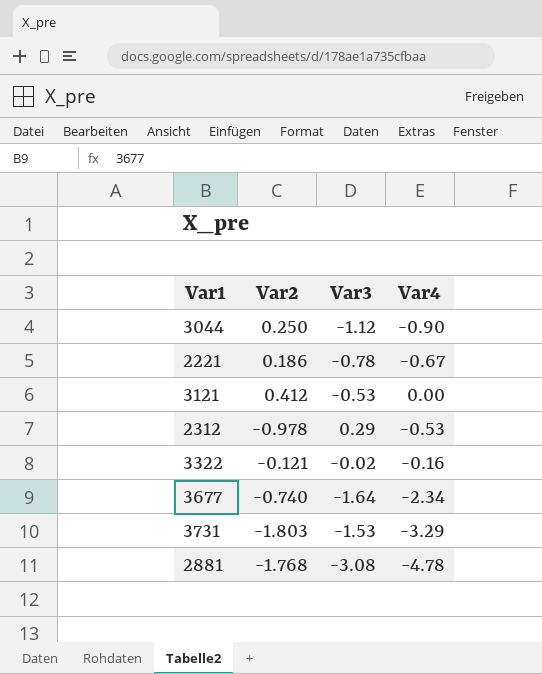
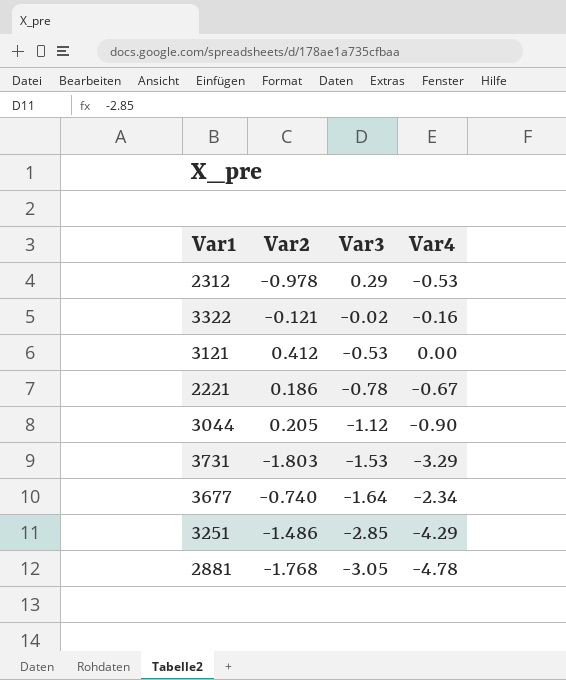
row order: none -> Var3 descending
3044 | Var2: 0.250 -> 0.205
row 3251: none -> -1.486 | -2.85 | -4.29
2881 | Var3: -3.08 -> -3.05

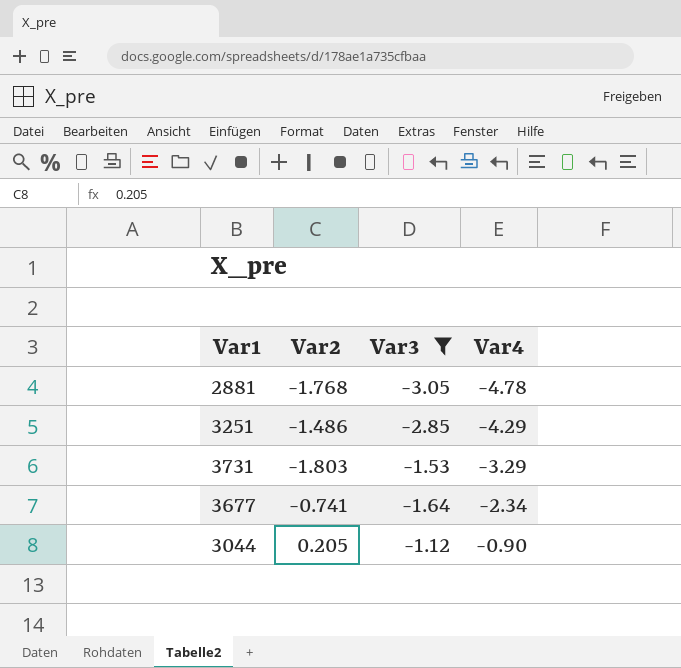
filter: none -> Var3 <= -1.12
row order: Var3 descending -> Var4 ascending
3677 | Var2: -0.740 -> -0.741

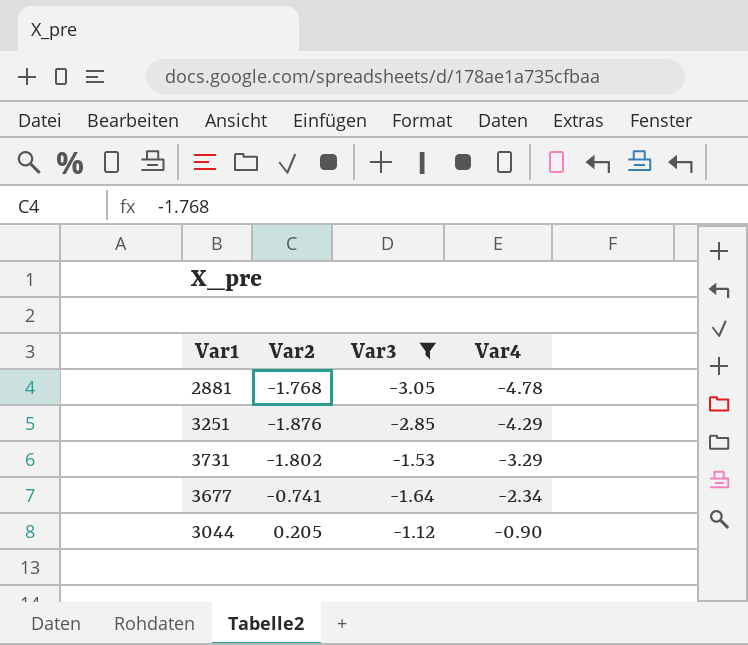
3251 | Var2: -1.486 -> -1.876
3731 | Var2: -1.803 -> -1.802

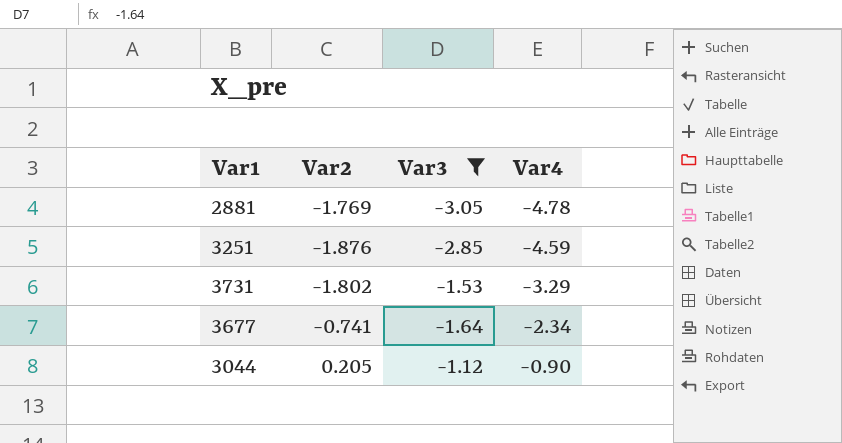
2881 | Var2: -1.768 -> -1.769
3251 | Var4: -4.29 -> -4.59

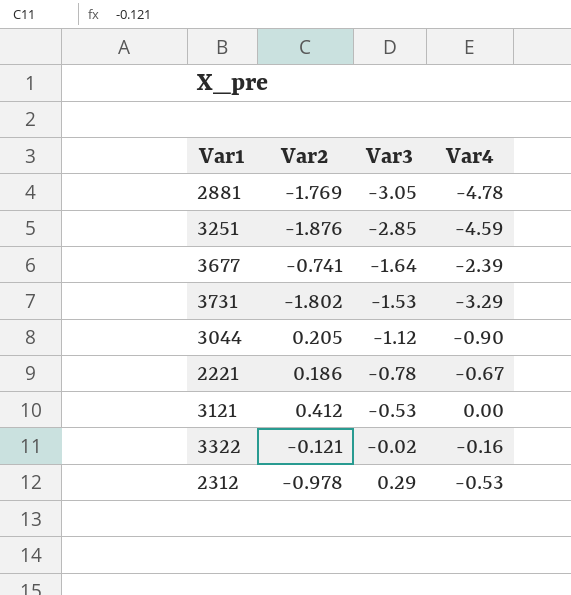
filter: Var3 <= -1.12 -> none
row order: Var4 ascending -> Var3 ascending
3677 | Var4: -2.34 -> -2.39

